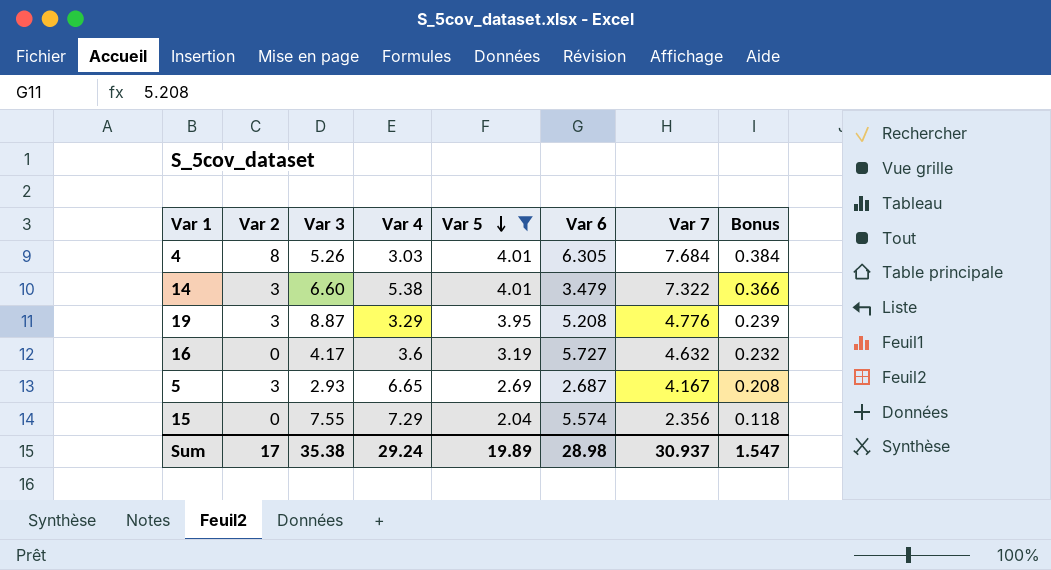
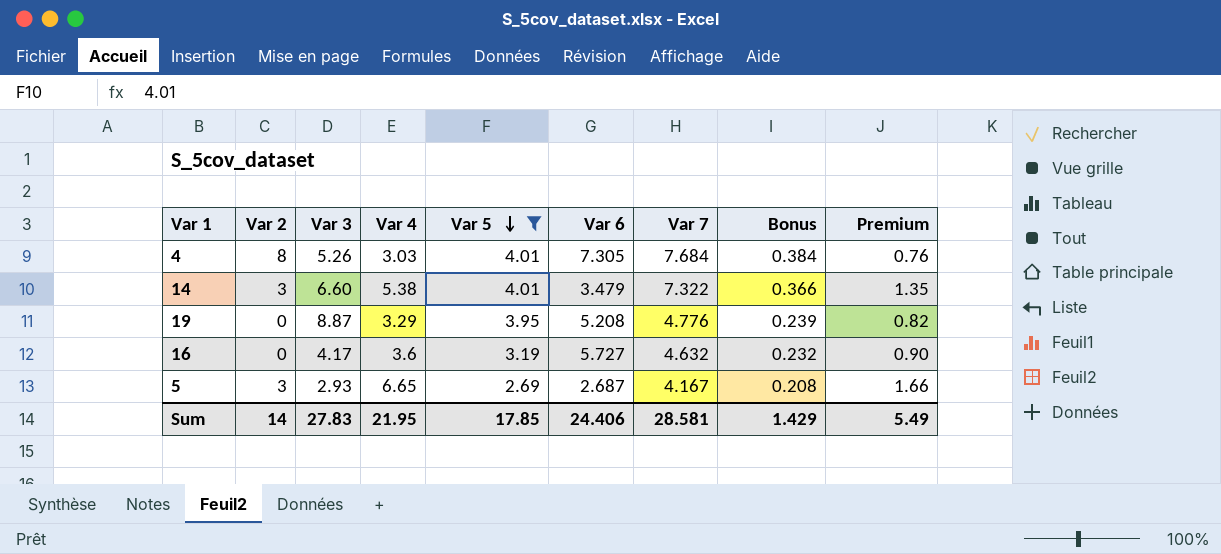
column Premium | formula: none -> [Var 4] * 0.25
row 15: 0 | 7.55 | 7.29 | 2.04 | 5.574 | 2.356 | 0.118 -> none
4 | Var 6: 6.305 -> 7.305
19 | Var 2: 3 -> 0
Sum | Var 2: 17 -> 14
Sum | Var 3: 35.38 -> 27.83
Sum | Var 4: 29.24 -> 21.95
Sum | Var 5: 19.89 -> 17.85
Sum | Var 6: 28.98 -> 24.406
Sum | Var 7: 30.937 -> 28.581
Sum | Bonus: 1.547 -> 1.429

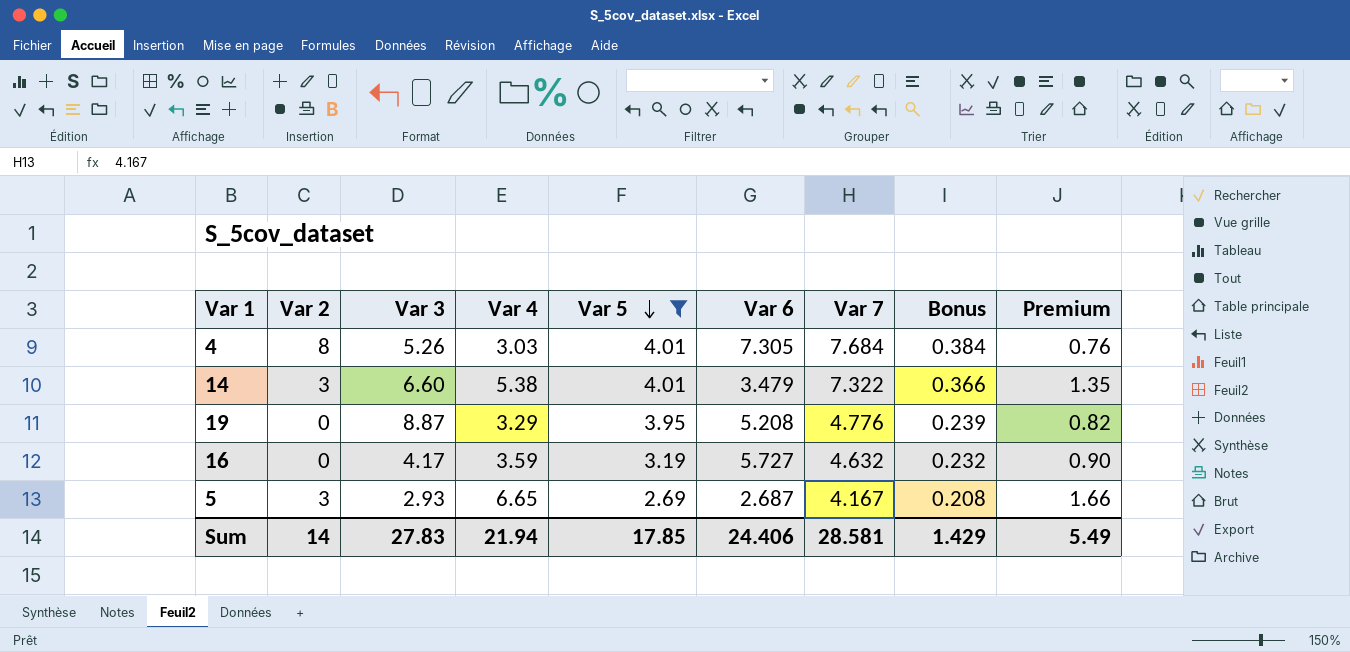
16 | Var 4: 3.6 -> 3.59
Sum | Var 4: 21.95 -> 21.94

